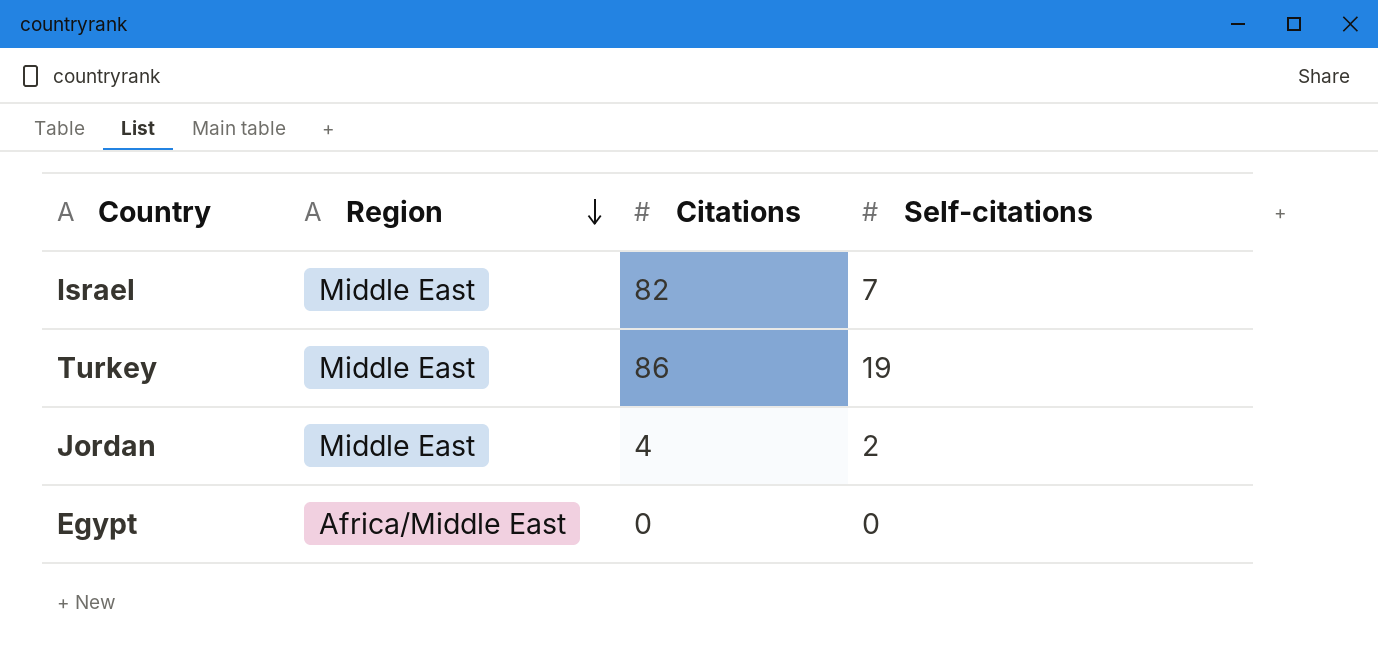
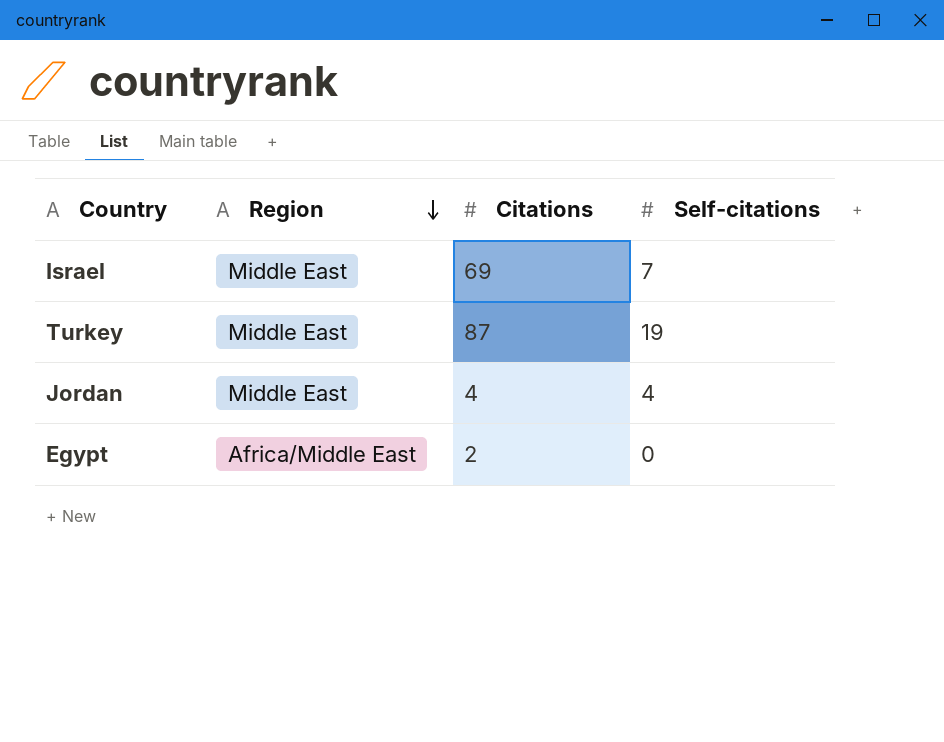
Israel | Citations: 82 -> 69
Turkey | Citations: 86 -> 87
Jordan | Self-citations: 2 -> 4
Egypt | Citations: 0 -> 2

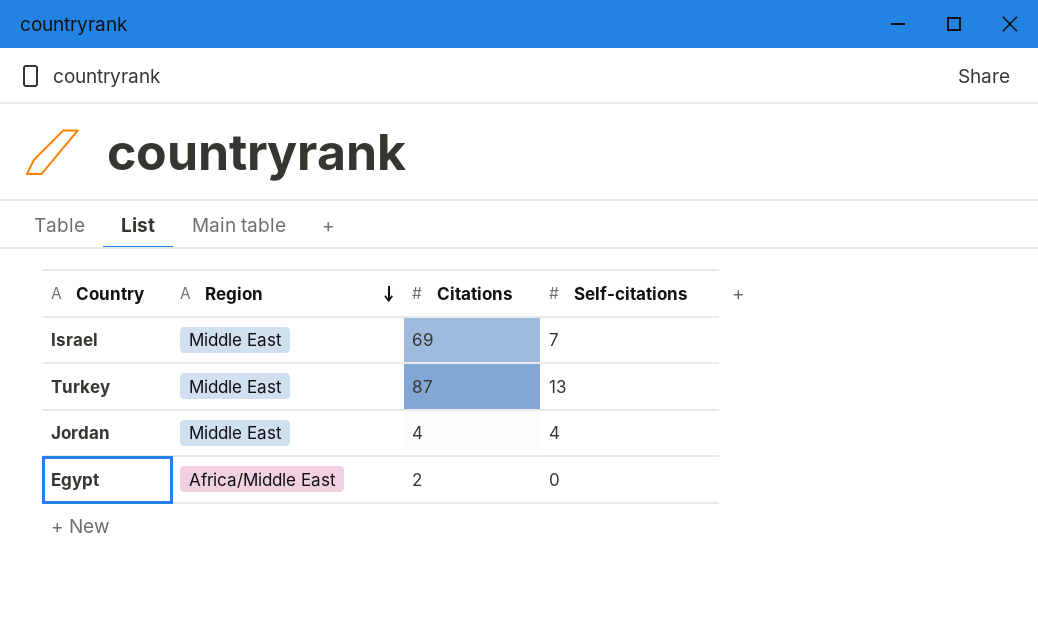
Turkey | Self-citations: 19 -> 13

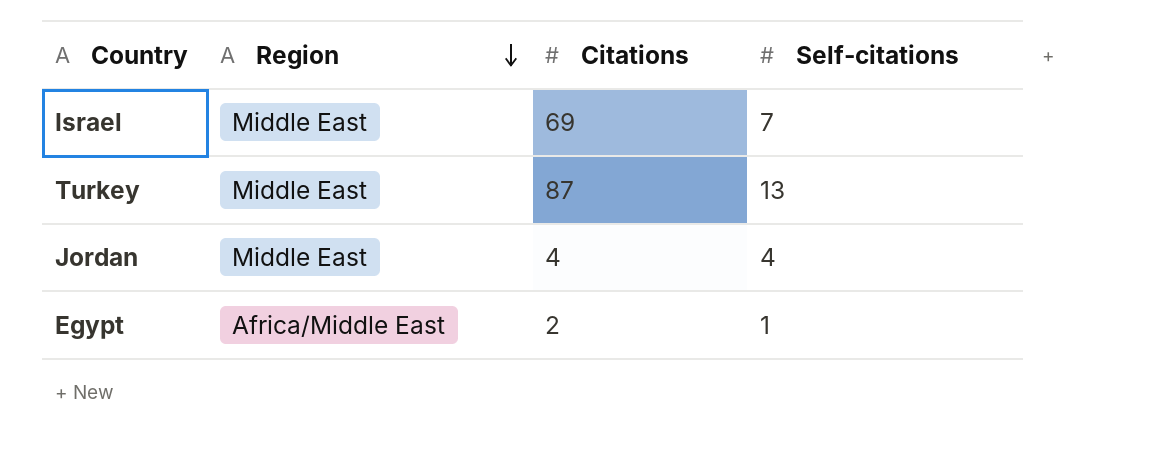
Egypt | Self-citations: 0 -> 1

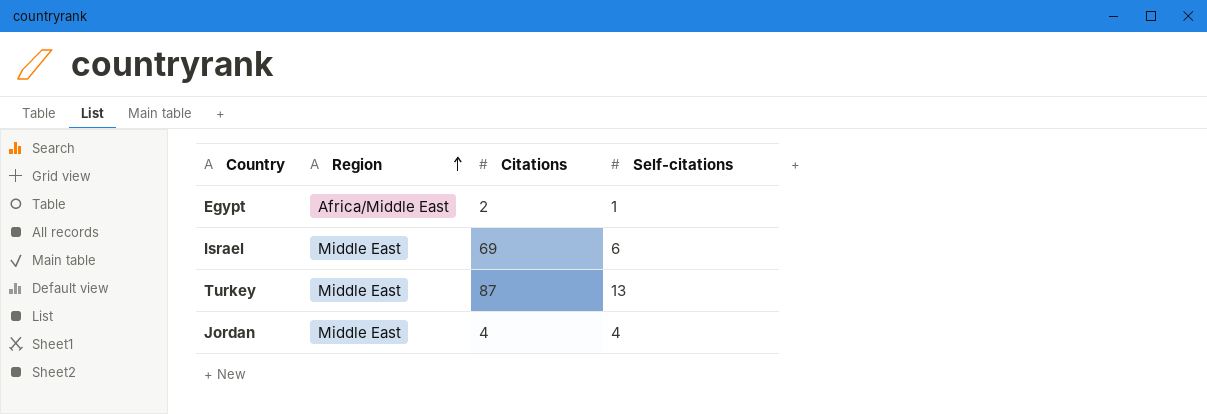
row order: Region descending -> Region ascending
Israel | Self-citations: 7 -> 6

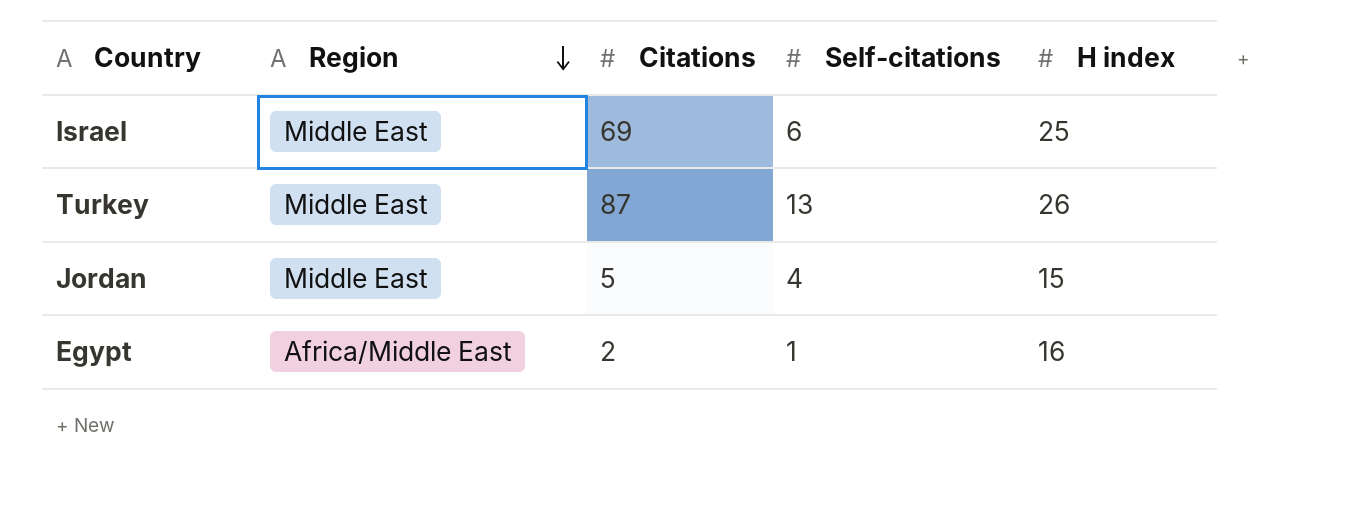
row order: Region ascending -> Region descending
column H index | position: none -> 5
Jordan | Citations: 4 -> 5

